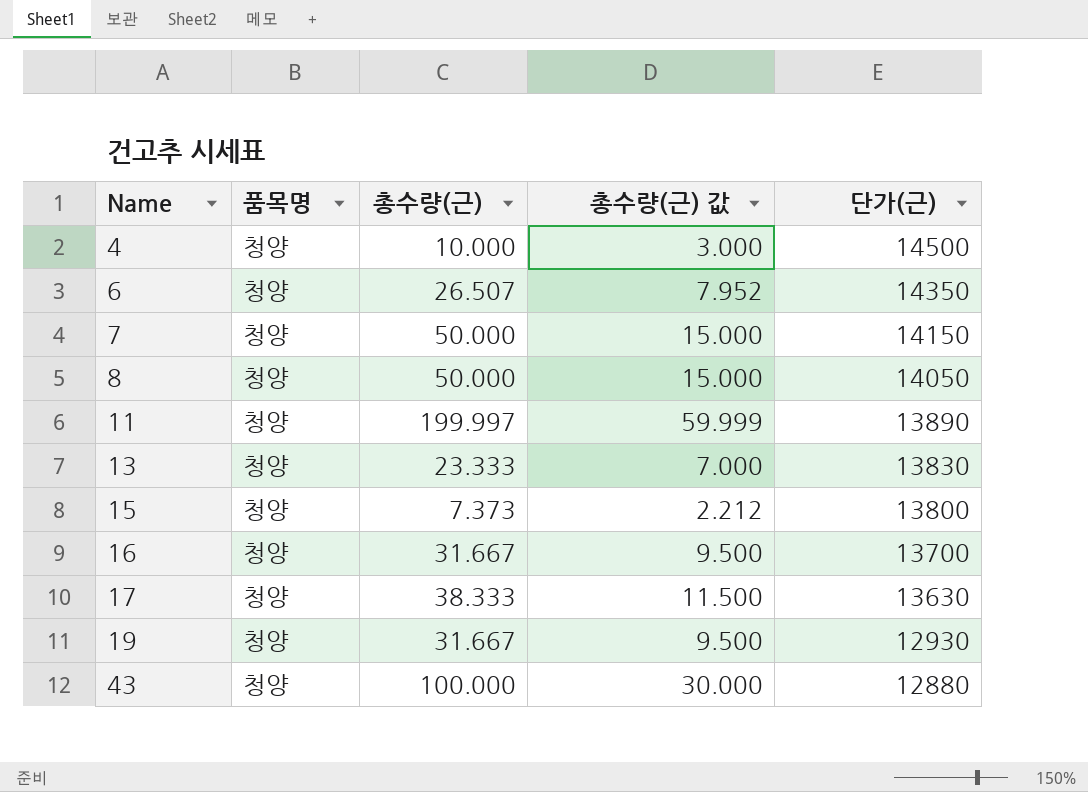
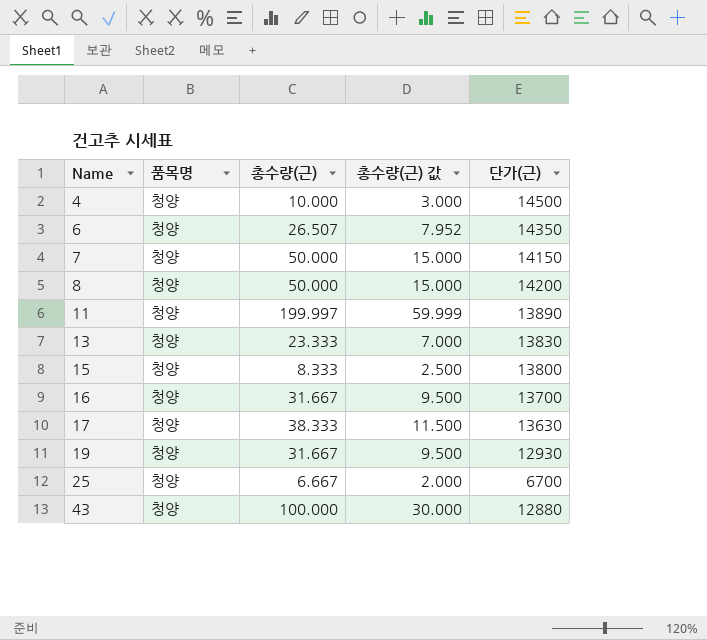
8 | 단가(근): 14050 -> 14200
15 | 총수량(근): 7.373 -> 8.333
15 | 총수량(근) 값: 2.212 -> 2.500
row 25: none -> 청양 | 6.667 | 2.000 | 6700

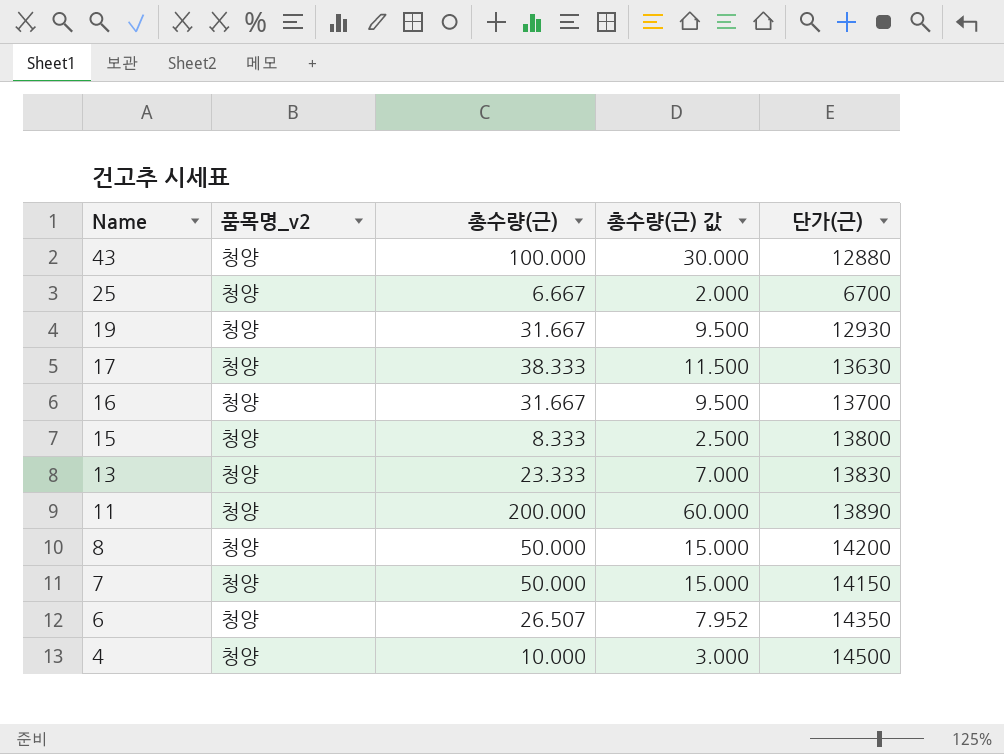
row order: Name ascending -> Name descending
column name: 품목명 -> 품목명_v2
11 | 총수량(근): 199.997 -> 200.000
11 | 총수량(근) 값: 59.999 -> 60.000

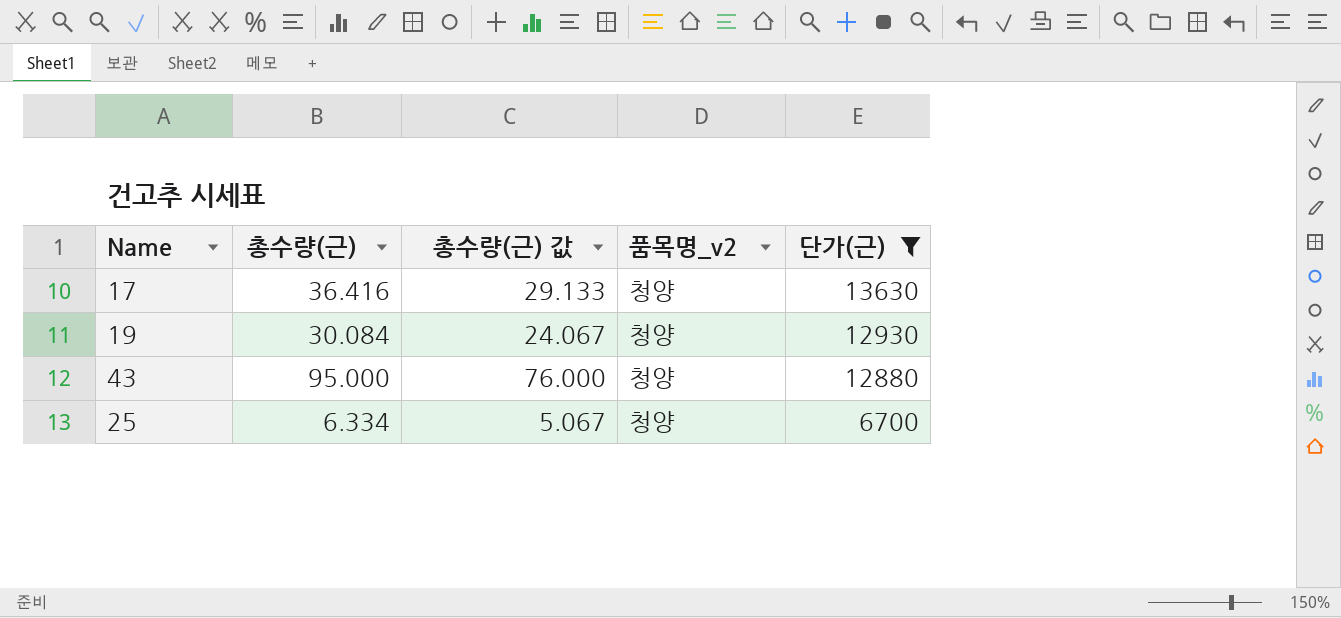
filter: none -> 단가(근) <= 13630
row order: Name descending -> 단가(근) descending
column 총수량(근) 값 | formula: [총수량(근)] * 0.3 -> [총수량(근)] * 0.8
column 품목명_v2 | position: 2 -> 4
17 | 총수량(근): 38.333 -> 36.416
19 | 총수량(근): 31.667 -> 30.084
43 | 총수량(근): 100.000 -> 95.000
25 | 총수량(근): 6.667 -> 6.334

